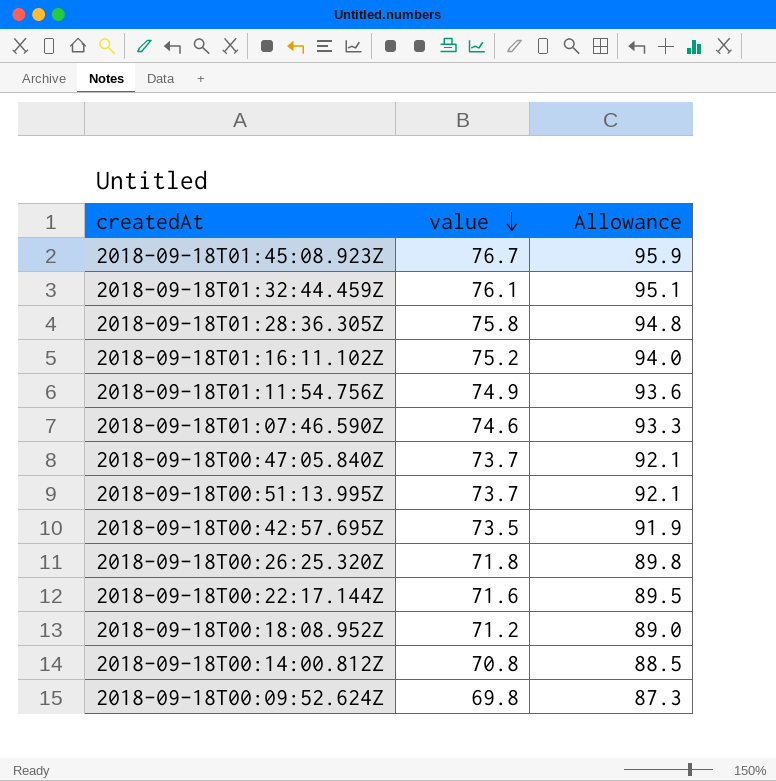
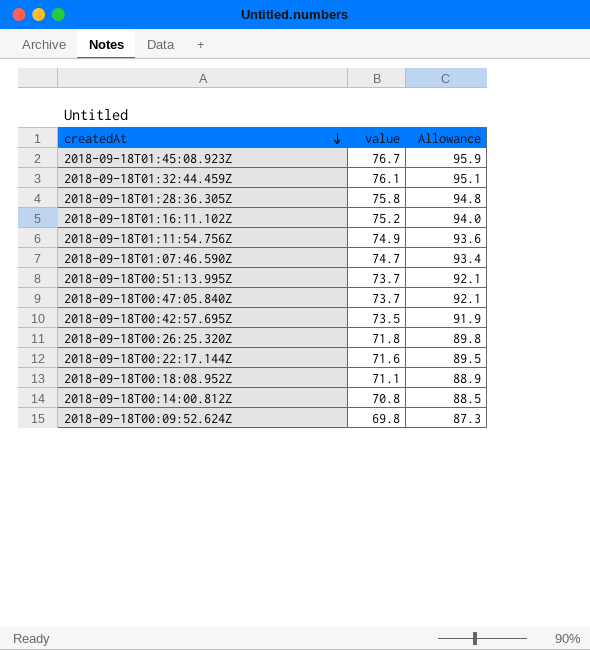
row order: value descending -> createdAt descending
2018-09-18T01:07:46.590Z | value: 74.6 -> 74.7
2018-09-18T01:07:46.590Z | Allowance: 93.3 -> 93.4
2018-09-18T00:18:08.952Z | value: 71.2 -> 71.1
2018-09-18T00:18:08.952Z | Allowance: 89.0 -> 88.9

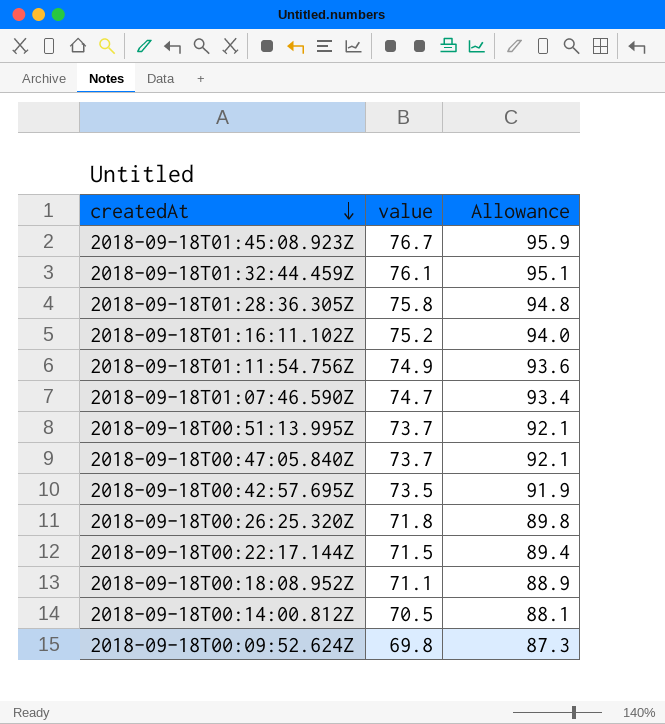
2018-09-18T00:22:17.144Z | value: 71.6 -> 71.5
2018-09-18T00:22:17.144Z | Allowance: 89.5 -> 89.4
2018-09-18T00:14:00.812Z | value: 70.8 -> 70.5
2018-09-18T00:14:00.812Z | Allowance: 88.5 -> 88.1

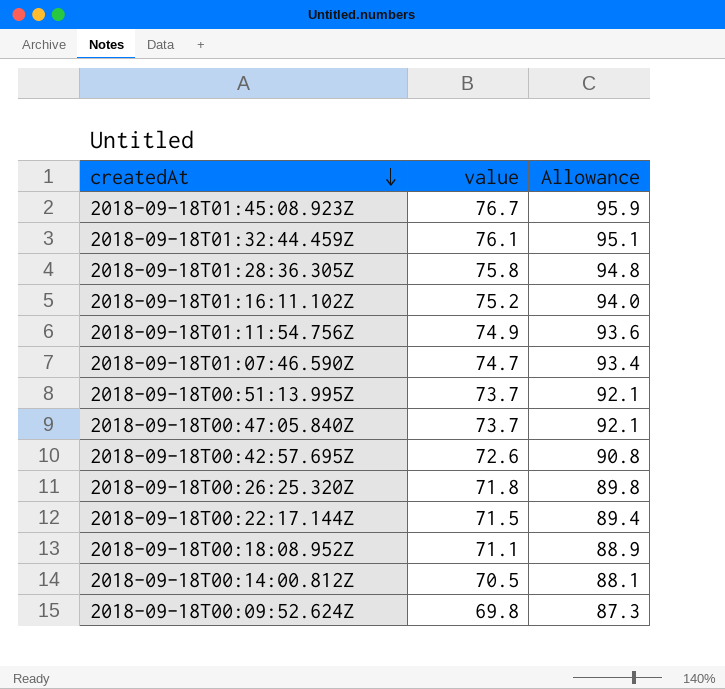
2018-09-18T00:42:57.695Z | value: 73.5 -> 72.6
2018-09-18T00:42:57.695Z | Allowance: 91.9 -> 90.8

